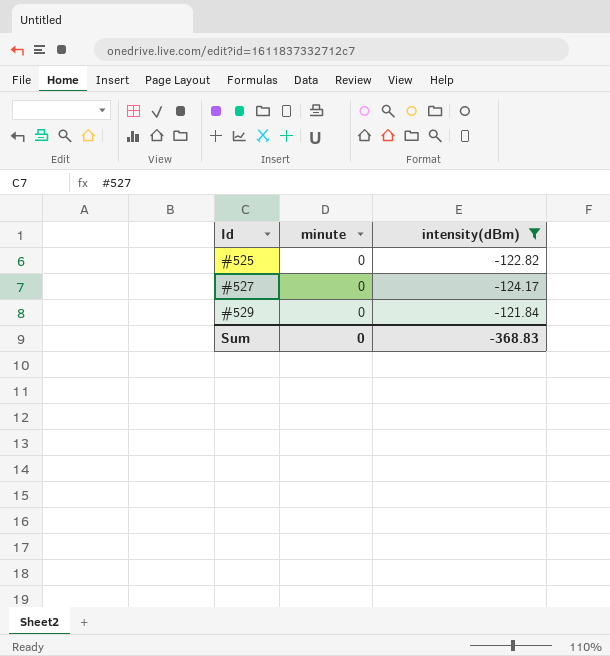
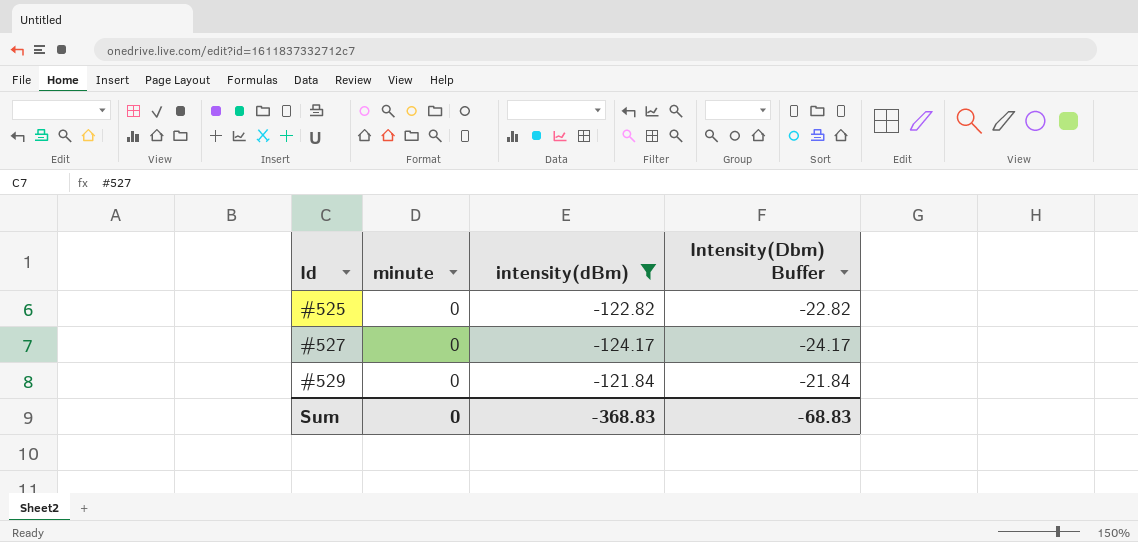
column Intensity(Dbm) Buffer | formula: none -> [intensity(dBm)] + 100

